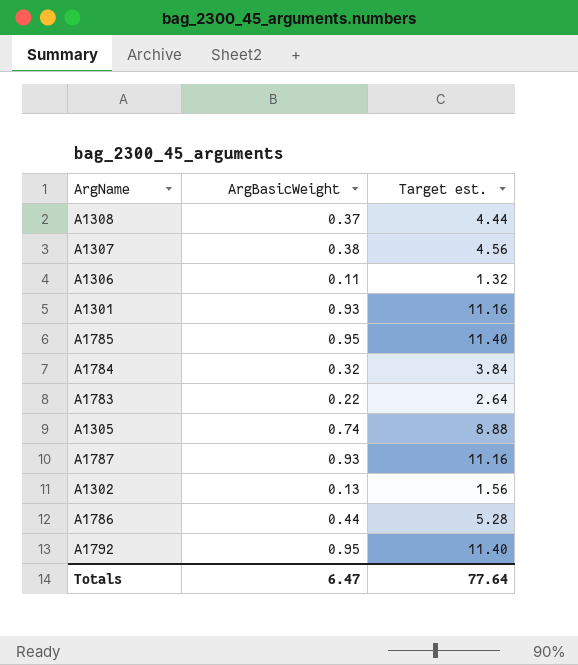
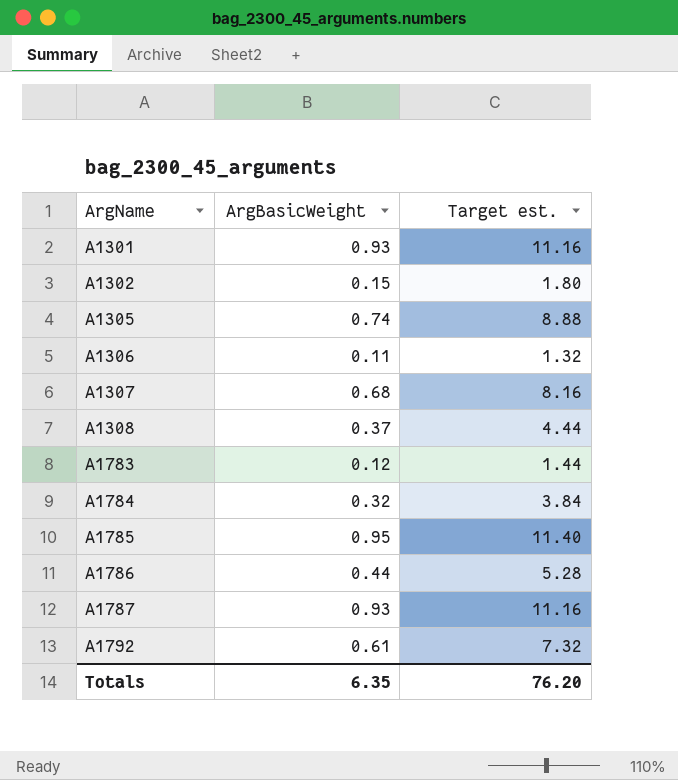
row order: none -> ArgName ascending
A1302 | ArgBasicWeight: 0.13 -> 0.15
A1302 | Target est.: 1.56 -> 1.80
A1307 | ArgBasicWeight: 0.38 -> 0.68
A1307 | Target est.: 4.56 -> 8.16
A1783 | ArgBasicWeight: 0.22 -> 0.12
A1783 | Target est.: 2.64 -> 1.44
A1792 | ArgBasicWeight: 0.95 -> 0.61
A1792 | Target est.: 11.40 -> 7.32
Totals | ArgBasicWeight: 6.47 -> 6.35
Totals | Target est.: 77.64 -> 76.20

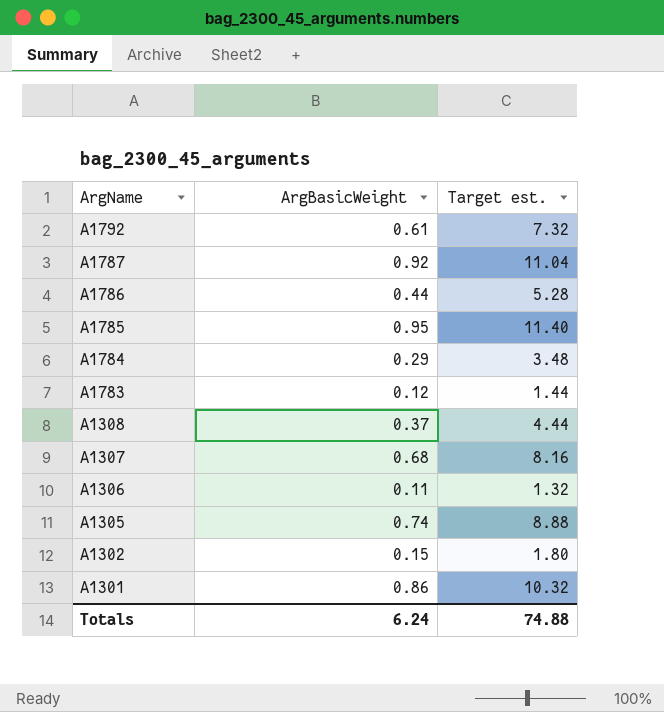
row order: ArgName ascending -> ArgName descending
A1787 | ArgBasicWeight: 0.93 -> 0.92
A1787 | Target est.: 11.16 -> 11.04
A1784 | ArgBasicWeight: 0.32 -> 0.29
A1784 | Target est.: 3.84 -> 3.48
A1301 | ArgBasicWeight: 0.93 -> 0.86
A1301 | Target est.: 11.16 -> 10.32
Totals | ArgBasicWeight: 6.35 -> 6.24
Totals | Target est.: 76.20 -> 74.88

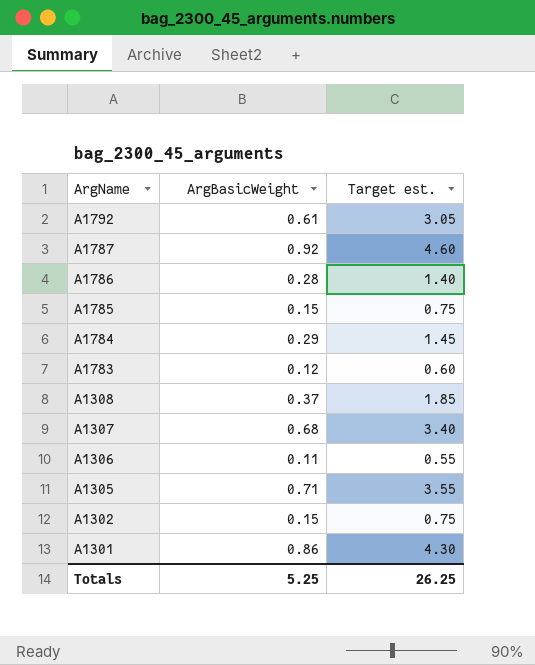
column Target est. | formula: [ArgBasicWeight] * 12 -> [ArgBasicWeight] * 5
A1786 | ArgBasicWeight: 0.44 -> 0.28
A1785 | ArgBasicWeight: 0.95 -> 0.15
A1305 | ArgBasicWeight: 0.74 -> 0.71
Totals | ArgBasicWeight: 6.24 -> 5.25
Totals | Target est.: 74.88 -> 26.25

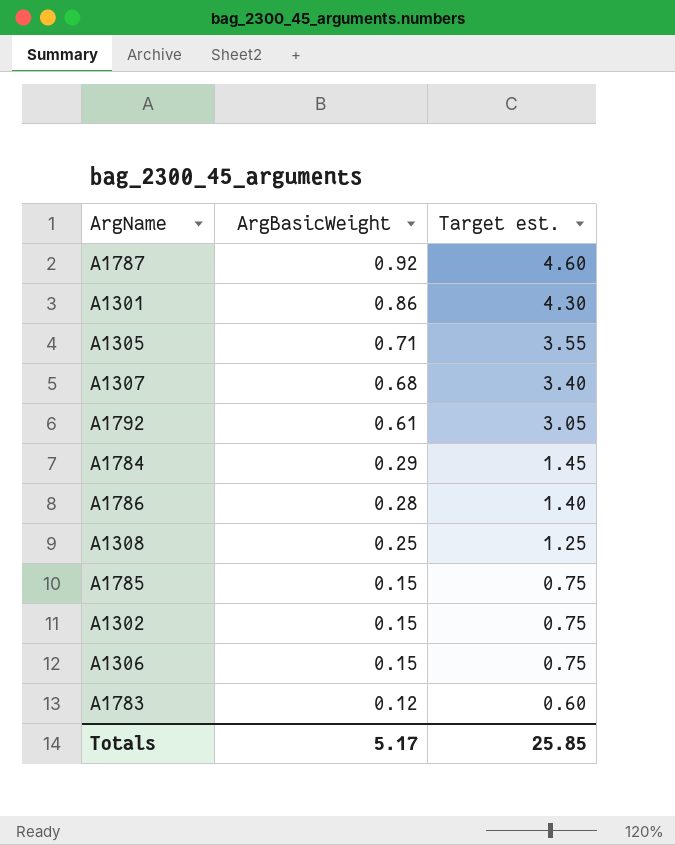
row order: ArgName descending -> ArgBasicWeight descending
A1308 | ArgBasicWeight: 0.37 -> 0.25
A1308 | Target est.: 1.85 -> 1.25
A1306 | ArgBasicWeight: 0.11 -> 0.15
A1306 | Target est.: 0.55 -> 0.75
Totals | ArgBasicWeight: 5.25 -> 5.17
Totals | Target est.: 26.25 -> 25.85

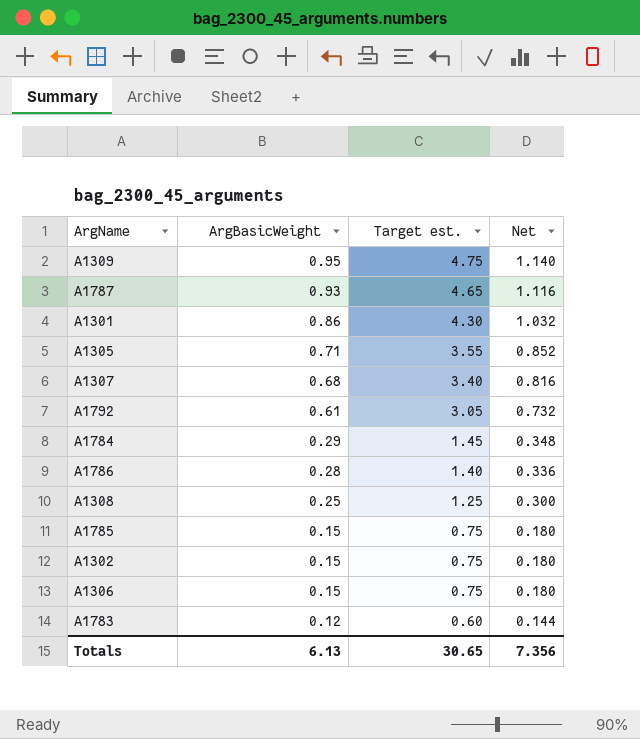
column Net | formula: none -> [ArgBasicWeight] * 1.2
row A1309: none -> 0.95 | 4.75 | 1.140
A1787 | ArgBasicWeight: 0.92 -> 0.93
A1787 | Target est.: 4.60 -> 4.65
Totals | ArgBasicWeight: 5.17 -> 6.13
Totals | Target est.: 25.85 -> 30.65

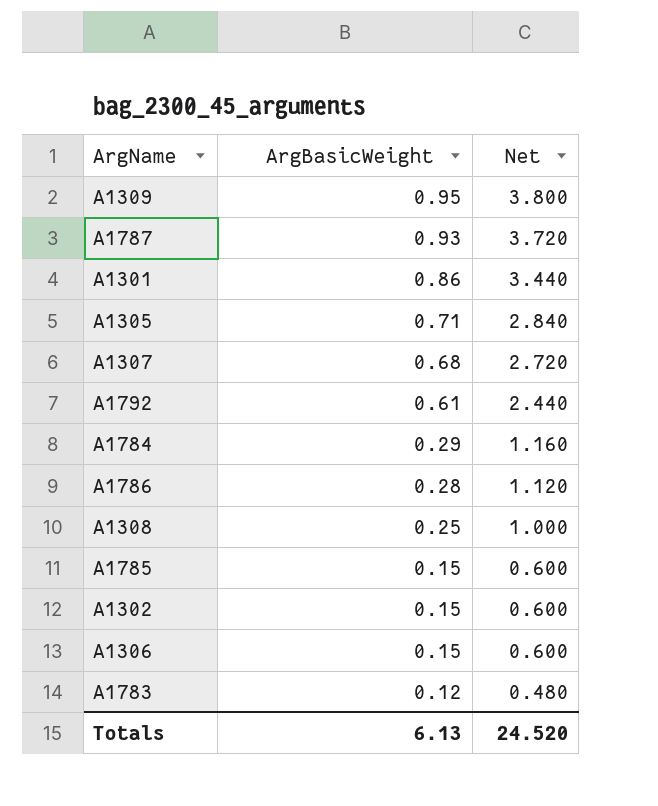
column Target est. | formula: [ArgBasicWeight] * 5 -> none
column Net | formula: [ArgBasicWeight] * 1.2 -> [ArgBasicWeight] * 4
Totals | Net: 7.356 -> 24.520

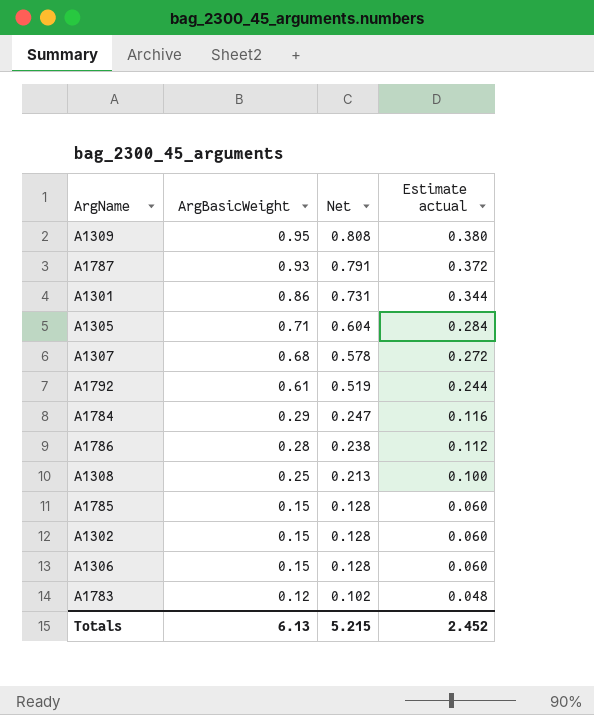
column Net | formula: [ArgBasicWeight] * 4 -> [ArgBasicWeight] * 0.85
column Estimate actual | formula: none -> [ArgBasicWeight] * 0.4
Totals | Net: 24.520 -> 5.215

